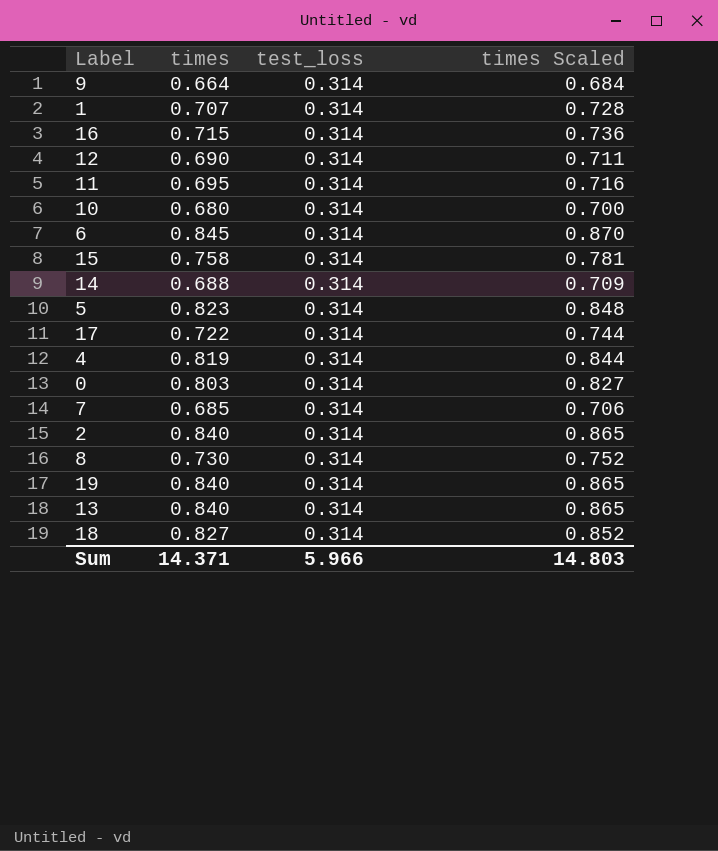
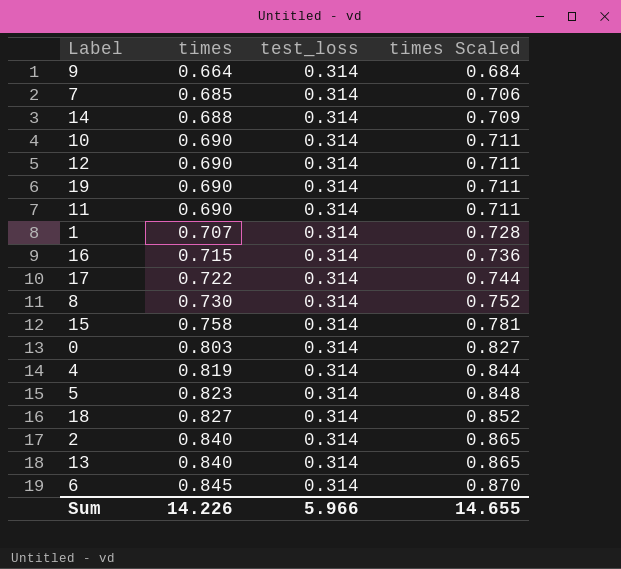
row order: none -> times ascending
10 | times: 0.680 -> 0.690
10 | times Scaled: 0.700 -> 0.711
19 | times: 0.840 -> 0.690
19 | times Scaled: 0.865 -> 0.711
11 | times: 0.695 -> 0.690
11 | times Scaled: 0.716 -> 0.711
Sum | times: 14.371 -> 14.226
Sum | times Scaled: 14.803 -> 14.655

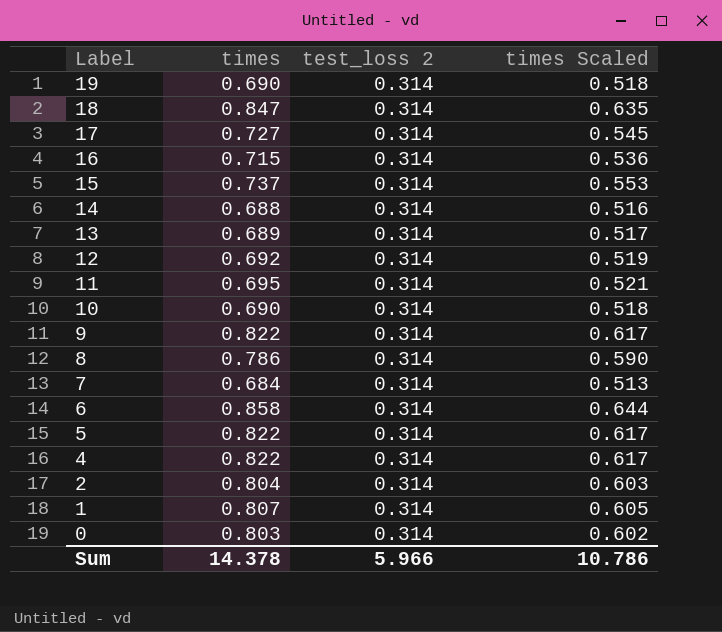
row order: times ascending -> Label descending
column name: test_loss -> test_loss 2
column times Scaled | formula: [times] * 1.03 -> [times] * 0.75
18 | times: 0.827 -> 0.847
17 | times: 0.722 -> 0.727
15 | times: 0.758 -> 0.737
13 | times: 0.840 -> 0.689
12 | times: 0.690 -> 0.692
11 | times: 0.690 -> 0.695
9 | times: 0.664 -> 0.822
8 | times: 0.730 -> 0.786
7 | times: 0.685 -> 0.684
6 | times: 0.845 -> 0.858
5 | times: 0.823 -> 0.822
4 | times: 0.819 -> 0.822
2 | times: 0.840 -> 0.804
1 | times: 0.707 -> 0.807
Sum | times: 14.226 -> 14.378
Sum | times Scaled: 14.655 -> 10.786

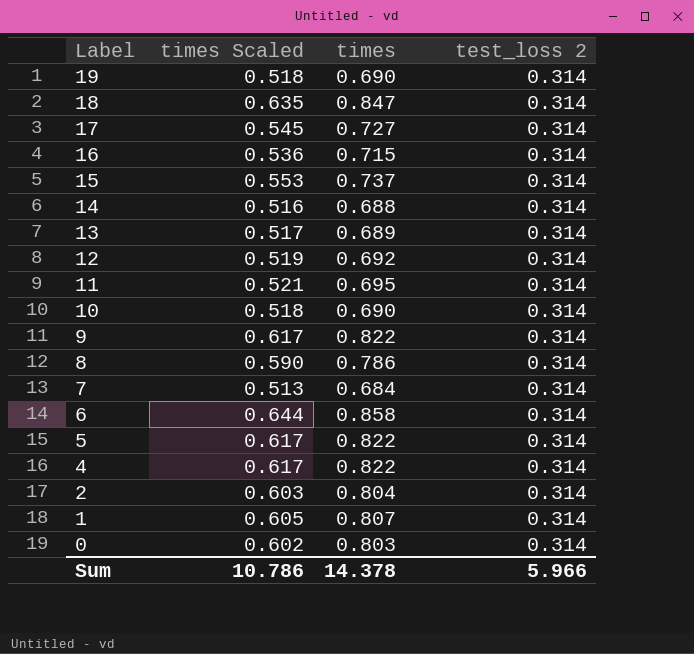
column times Scaled | position: 4 -> 2

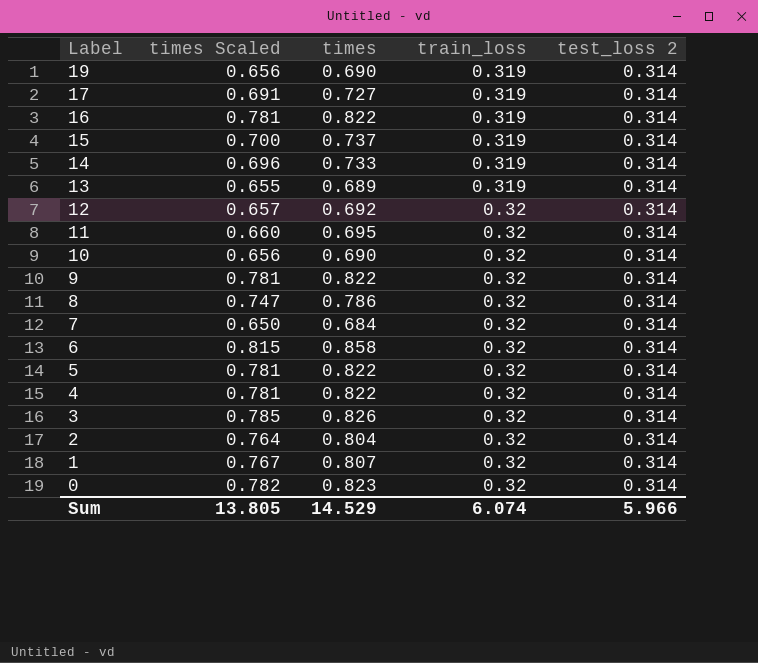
column times Scaled | formula: [times] * 0.75 -> [times] * 0.95
column train_loss | position: none -> 4
row 18: 0.635 | 0.847 | 0.314 -> none
16 | times: 0.715 -> 0.822
14 | times: 0.688 -> 0.733
row 3: none -> 0.785 | 0.826 | 0.32 | 0.314
0 | times: 0.803 -> 0.823
Sum | times Scaled: 10.786 -> 13.805
Sum | times: 14.378 -> 14.529

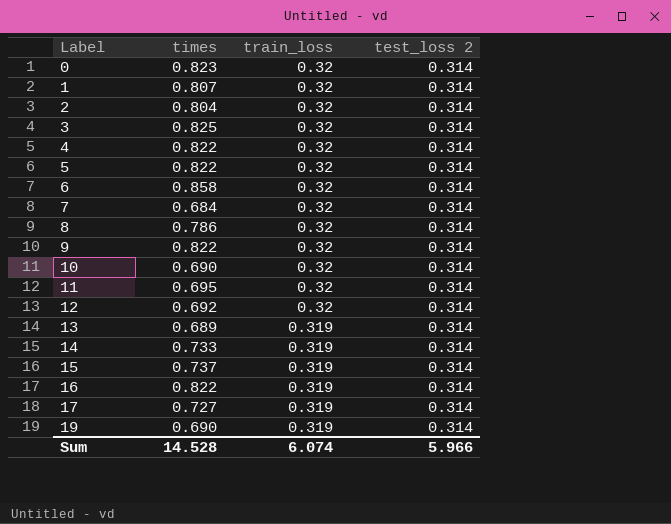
row order: Label descending -> Label ascending
column times Scaled | formula: [times] * 0.95 -> none
3 | times: 0.826 -> 0.825
Sum | times: 14.529 -> 14.528

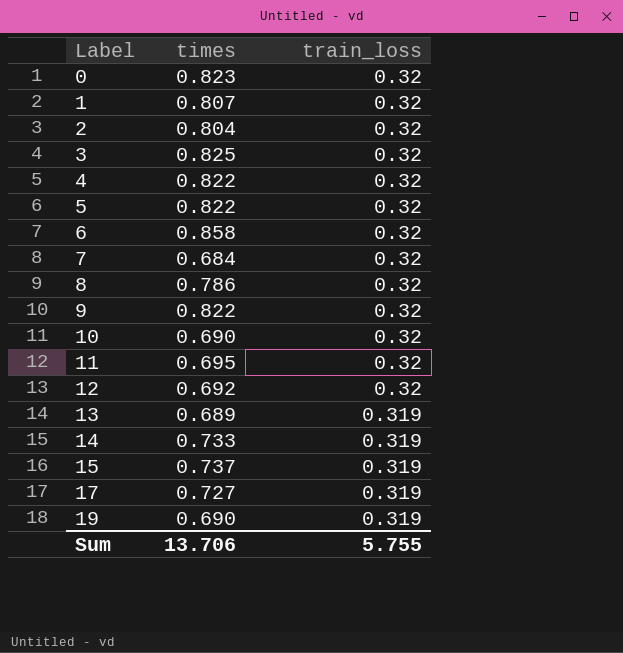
column test_loss 2 | position: 4 -> none
row 16: 0.822 | 0.319 | 0.314 -> none
Sum | times: 14.528 -> 13.706
Sum | train_loss: 6.074 -> 5.755

